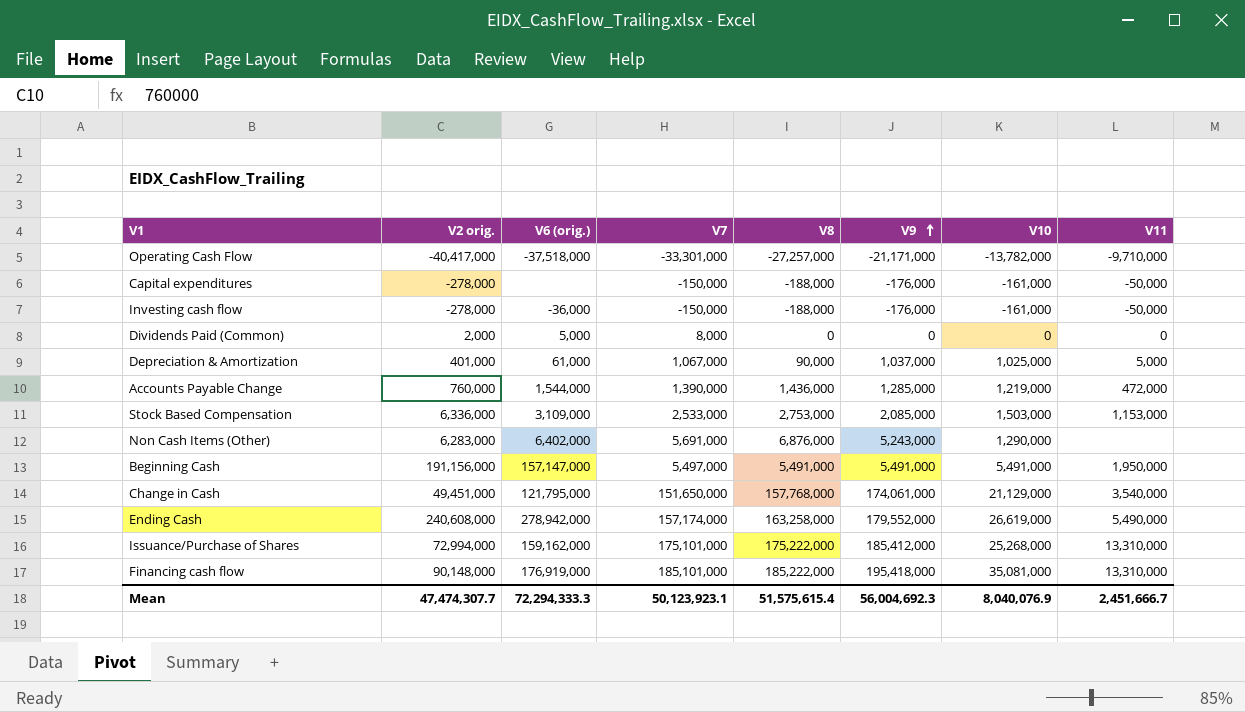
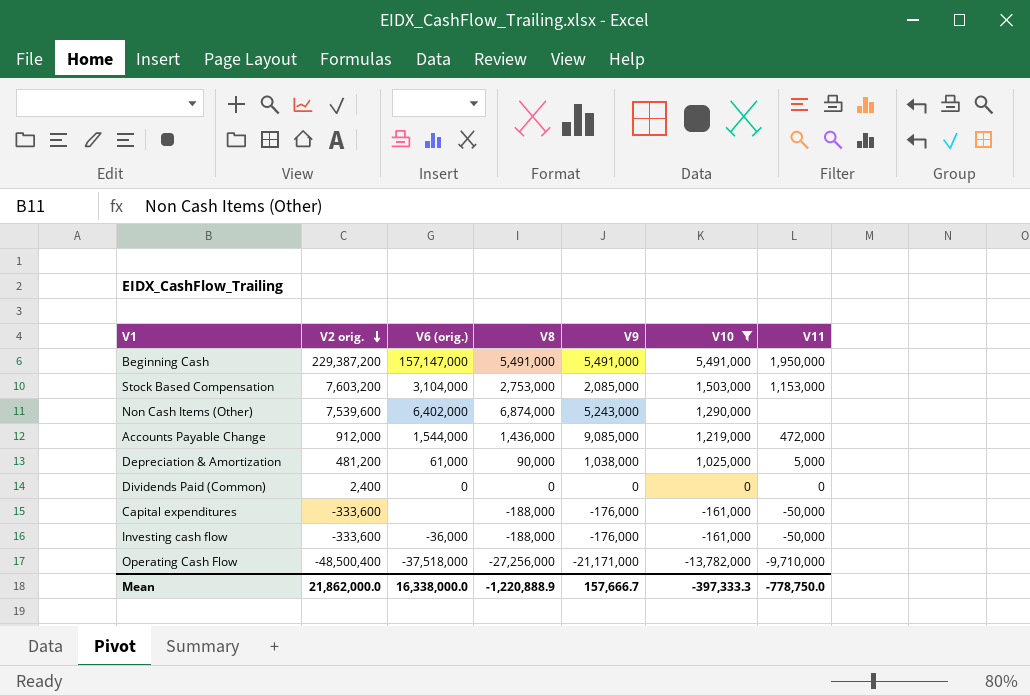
filter: none -> V10 <= 5,491,000
row order: V9 ascending -> V2 orig. descending
column V7 | position: 4 -> none
Beginning Cash | V2 orig.: 191,156,000 -> 229,387,200
Stock Based Compensation | V2 orig.: 6,336,000 -> 7,603,200
Stock Based Compensation | V6 (orig.): 3,109,000 -> 3,104,000
Non Cash Items (Other) | V2 orig.: 6,283,000 -> 7,539,600
Non Cash Items (Other) | V8: 6,876,000 -> 6,874,000
Accounts Payable Change | V2 orig.: 760,000 -> 912,000
Accounts Payable Change | V9: 1,285,000 -> 9,085,000
Depreciation & Amortization | V2 orig.: 401,000 -> 481,200
Depreciation & Amortization | V9: 1,037,000 -> 1,038,000
Dividends Paid (Common) | V2 orig.: 2,000 -> 2,400
Dividends Paid (Common) | V6 (orig.): 5,000 -> 0
Capital expenditures | V2 orig.: -278,000 -> -333,600
Investing cash flow | V2 orig.: -278,000 -> -333,600
Operating Cash Flow | V2 orig.: -40,417,000 -> -48,500,400
Operating Cash Flow | V8: -27,257,000 -> -27,256,000
Mean | V2 orig.: 47,474,307.7 -> 21,862,000.0
Mean | V6 (orig.): 72,294,333.3 -> 16,338,000.0
Mean | V8: 51,575,615.4 -> -1,220,888.9
Mean | V9: 56,004,692.3 -> 157,666.7
Mean | V10: 8,040,076.9 -> -397,333.3
Mean | V11: 2,451,666.7 -> -778,750.0

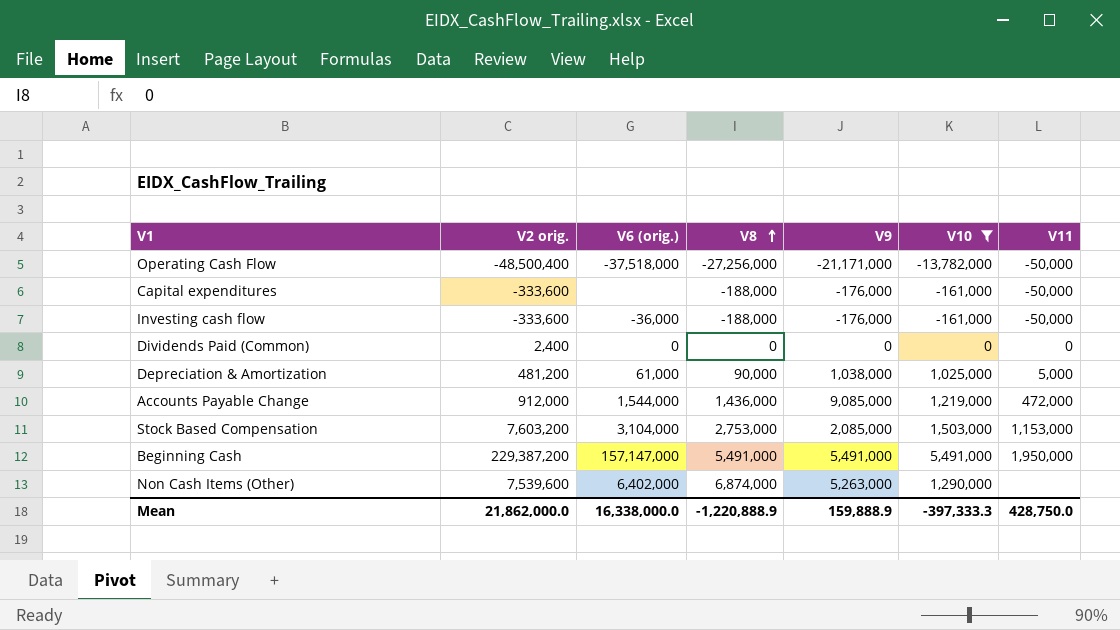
row order: V2 orig. descending -> V8 ascending
Operating Cash Flow | V11: -9,710,000 -> -50,000
Non Cash Items (Other) | V9: 5,243,000 -> 5,263,000
Mean | V9: 157,666.7 -> 159,888.9
Mean | V11: -778,750.0 -> 428,750.0

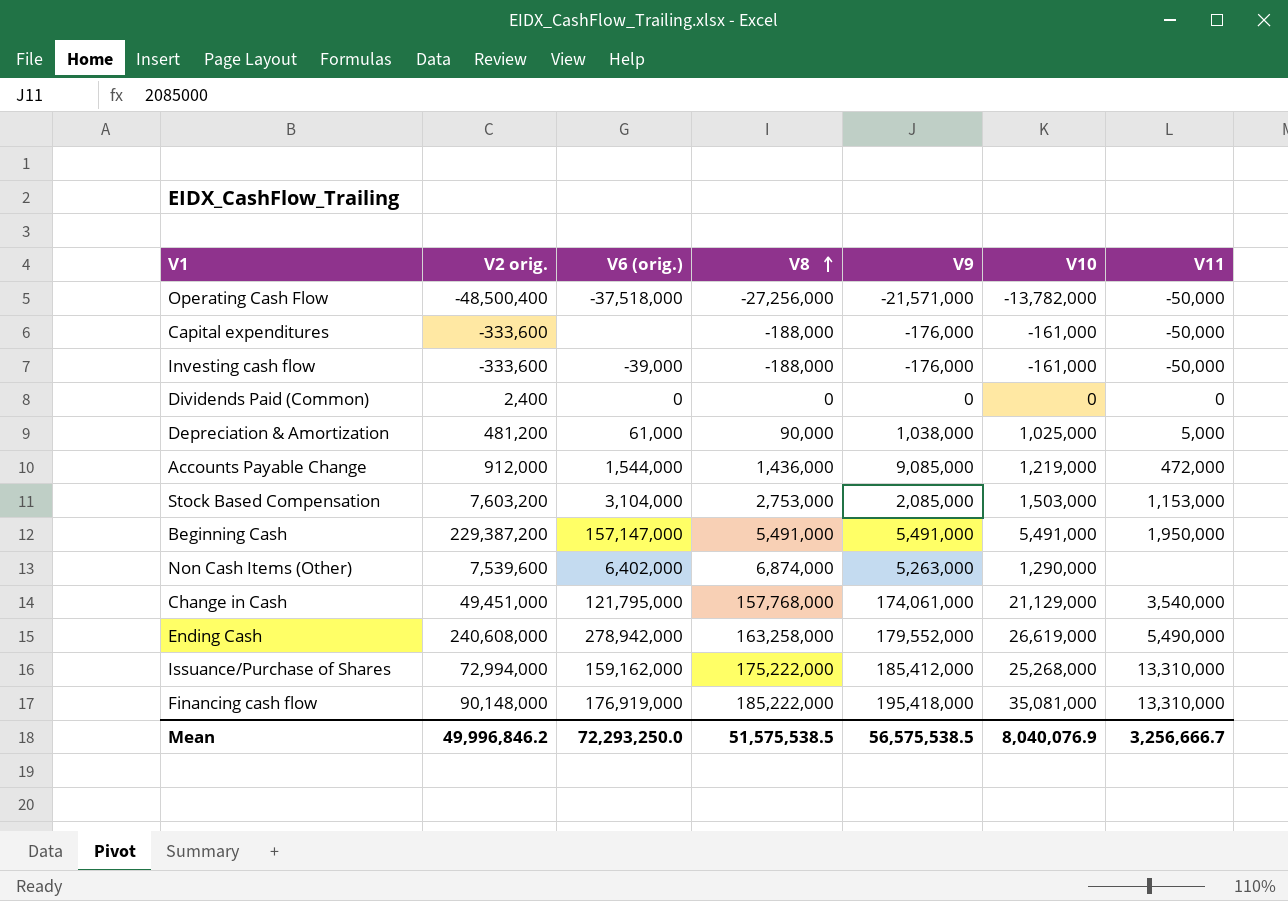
filter: V10 <= 5,491,000 -> none
Operating Cash Flow | V9: -21,171,000 -> -21,571,000
Investing cash flow | V6 (orig.): -36,000 -> -39,000
Mean | V2 orig.: 21,862,000.0 -> 49,996,846.2
Mean | V6 (orig.): 16,338,000.0 -> 72,293,250.0
Mean | V8: -1,220,888.9 -> 51,575,538.5
Mean | V9: 159,888.9 -> 56,575,538.5
Mean | V10: -397,333.3 -> 8,040,076.9
Mean | V11: 428,750.0 -> 3,256,666.7

